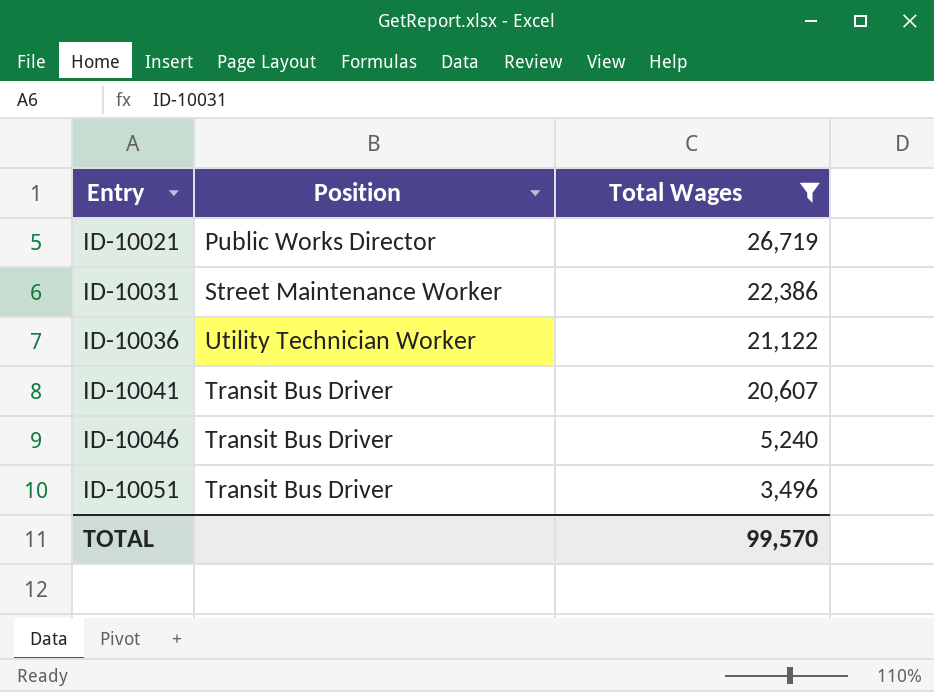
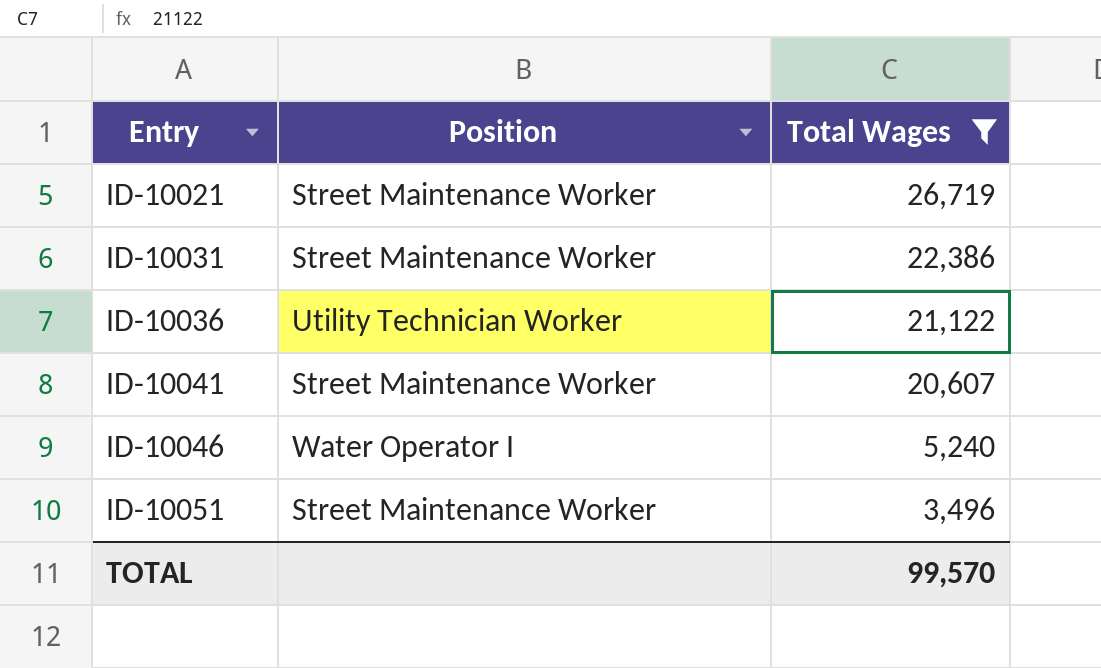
ID-10021 | Position: Public Works Director -> Street Maintenance Worker
ID-10041 | Position: Transit Bus Driver -> Street Maintenance Worker
ID-10046 | Position: Transit Bus Driver -> Water Operator I
ID-10051 | Position: Transit Bus Driver -> Street Maintenance Worker

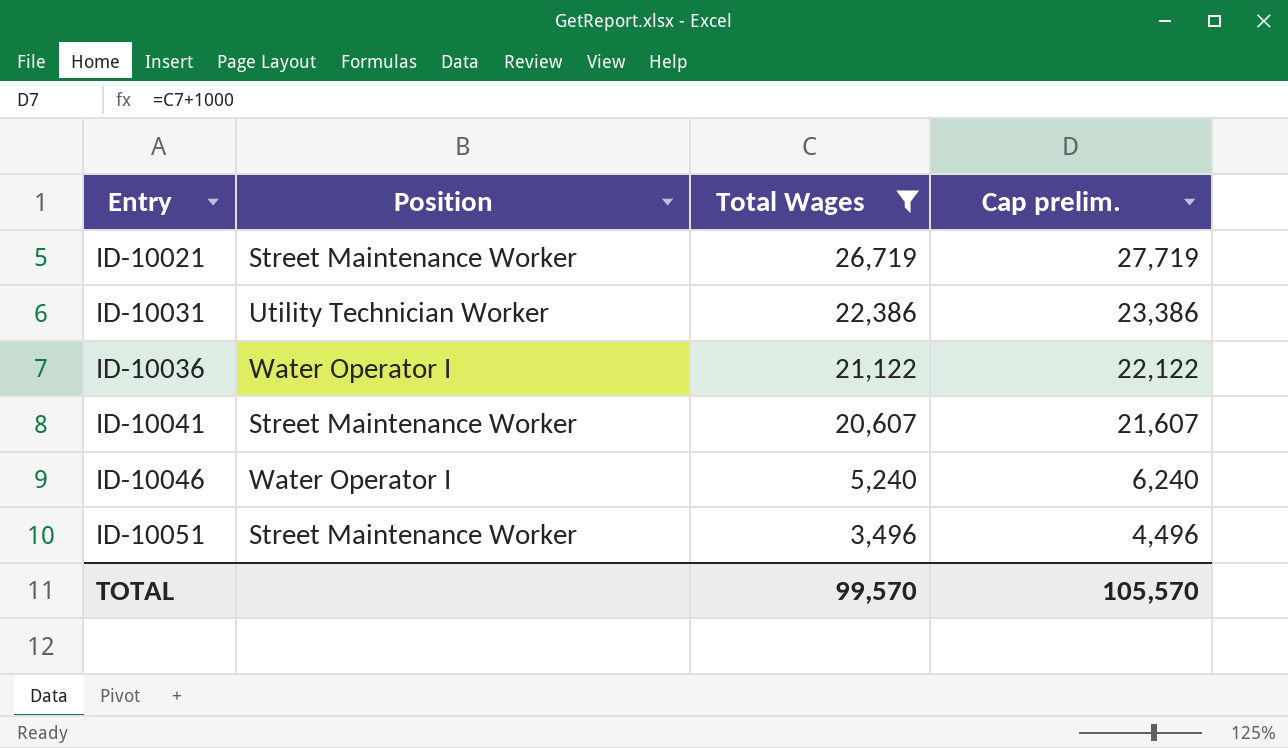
column Cap prelim. | formula: none -> [Total Wages] + 1000
ID-10031 | Position: Street Maintenance Worker -> Utility Technician Worker
ID-10036 | Position: Utility Technician Worker -> Water Operator I

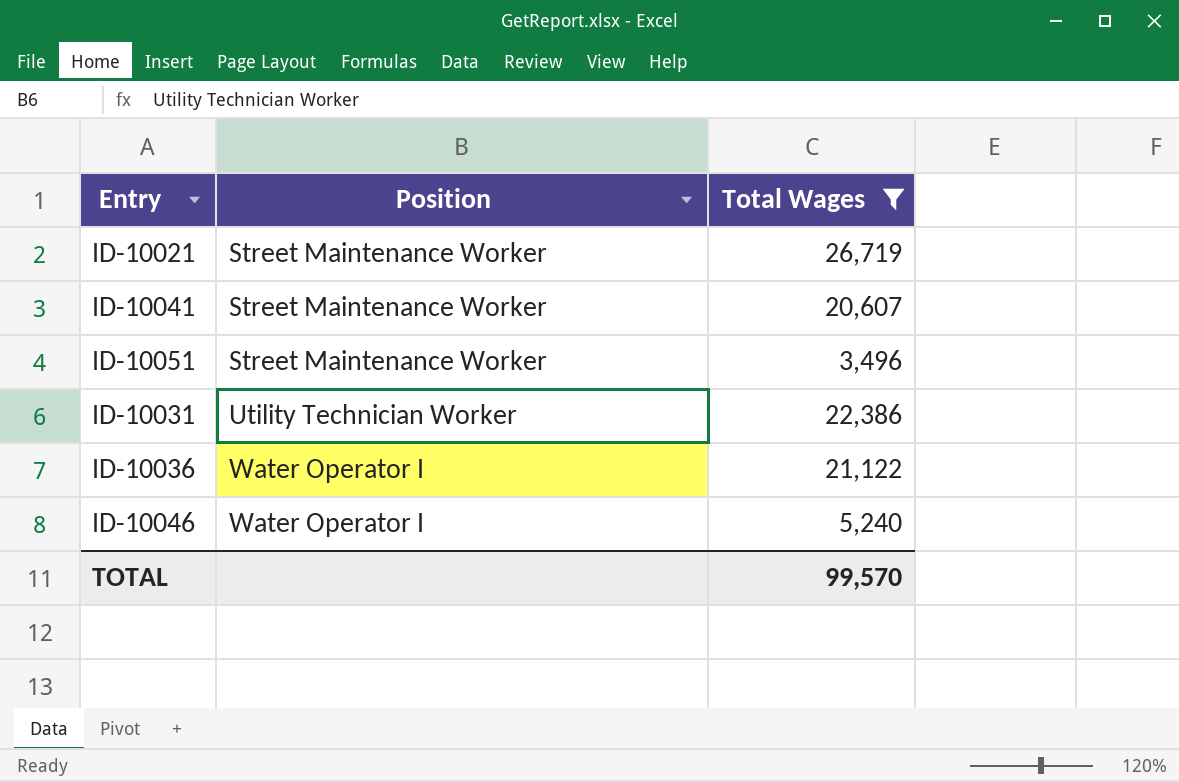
row order: Entry ascending -> Position ascending
column Cap prelim. | formula: [Total Wages] + 1000 -> none

